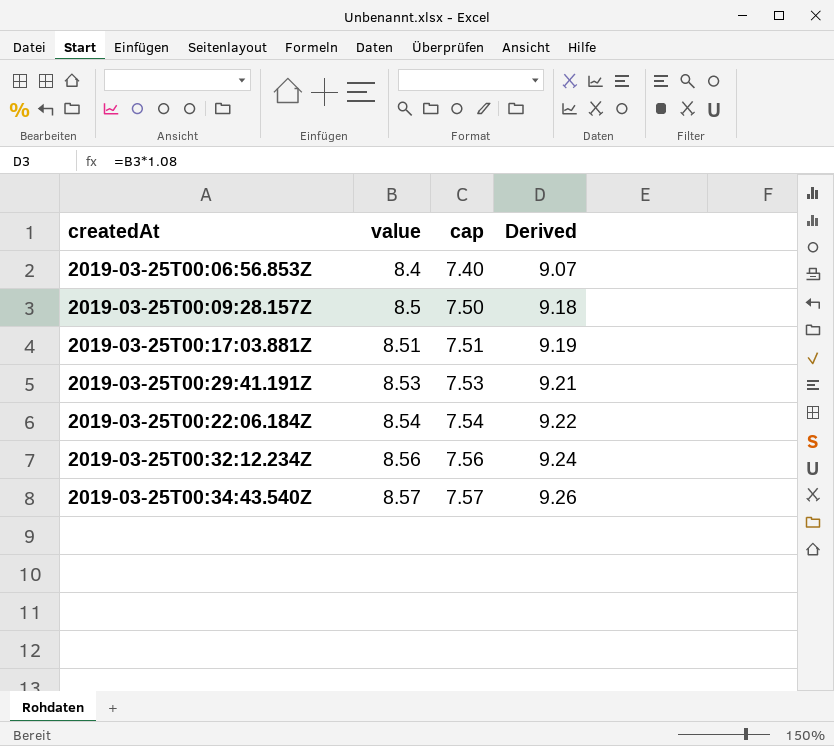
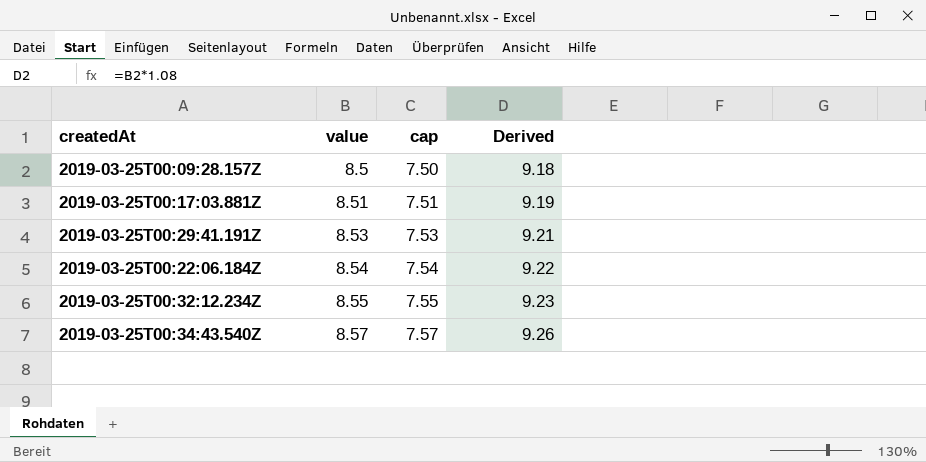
row 2019-03-25T00:06:56.853Z: 8.4 | 7.40 | 9.07 -> none
2019-03-25T00:32:12.234Z | value: 8.56 -> 8.55
2019-03-25T00:32:12.234Z | cap: 7.56 -> 7.55
2019-03-25T00:32:12.234Z | Derived: 9.24 -> 9.23

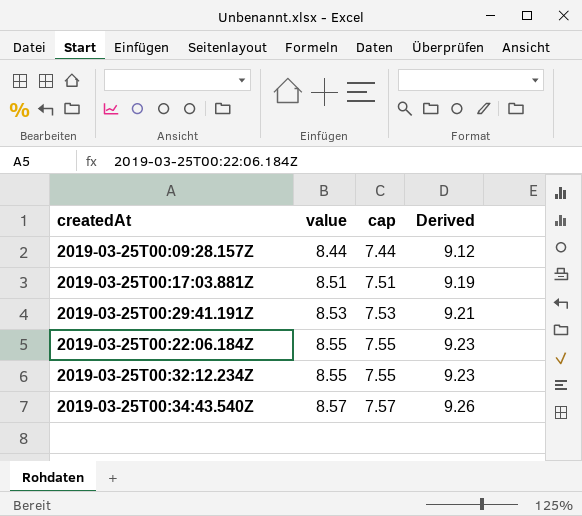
2019-03-25T00:09:28.157Z | value: 8.5 -> 8.44
2019-03-25T00:09:28.157Z | cap: 7.50 -> 7.44
2019-03-25T00:09:28.157Z | Derived: 9.18 -> 9.12
2019-03-25T00:22:06.184Z | value: 8.54 -> 8.55
2019-03-25T00:22:06.184Z | cap: 7.54 -> 7.55
2019-03-25T00:22:06.184Z | Derived: 9.22 -> 9.23

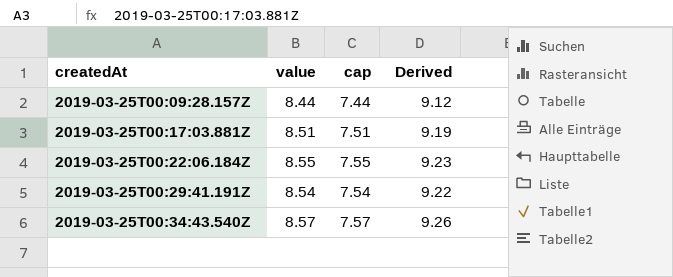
row order: value ascending -> createdAt ascending
row 2019-03-25T00:32:12.234Z: 8.55 | 7.55 | 9.23 -> none
2019-03-25T00:29:41.191Z | value: 8.53 -> 8.54
2019-03-25T00:29:41.191Z | cap: 7.53 -> 7.54
2019-03-25T00:29:41.191Z | Derived: 9.21 -> 9.22

